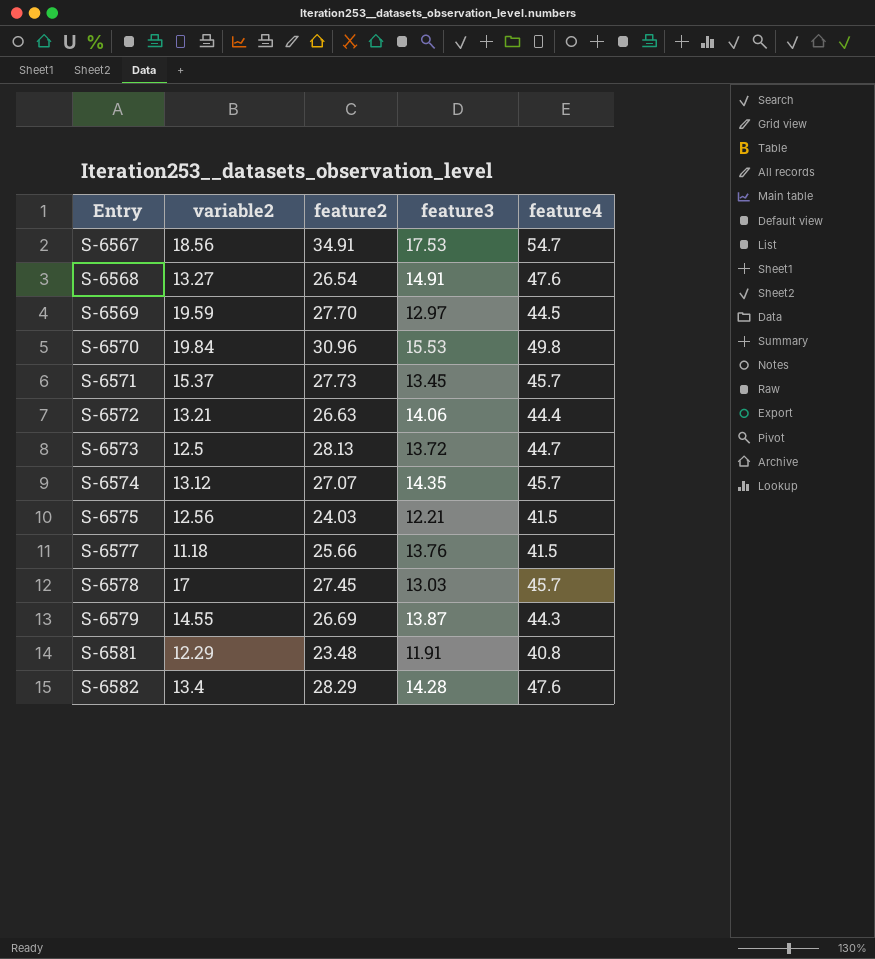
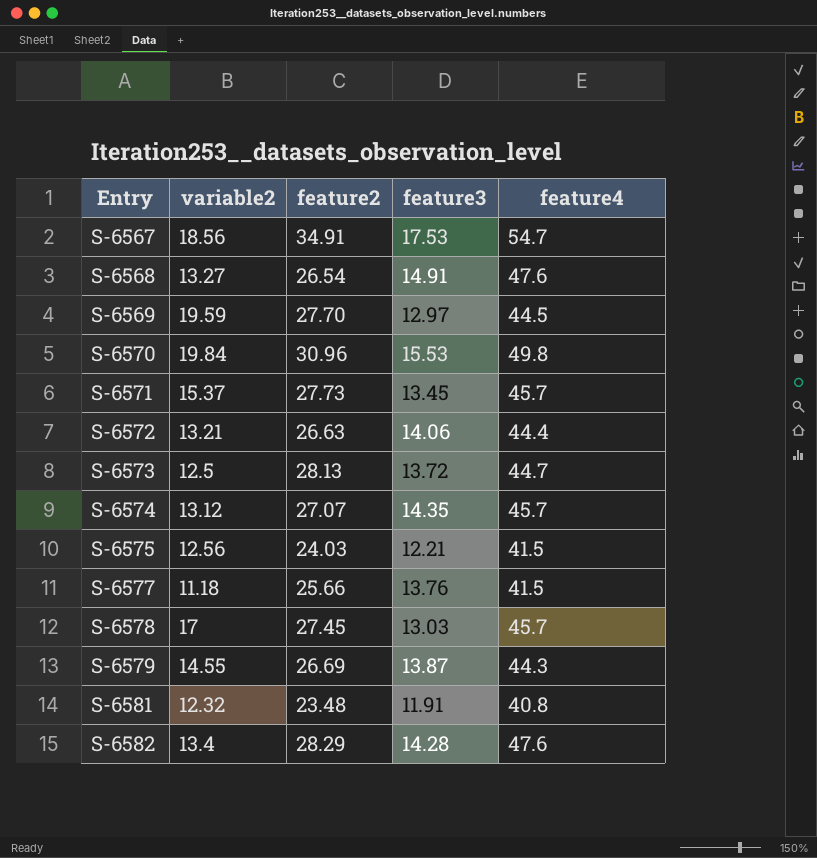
S-6581 | variable2: 12.29 -> 12.32

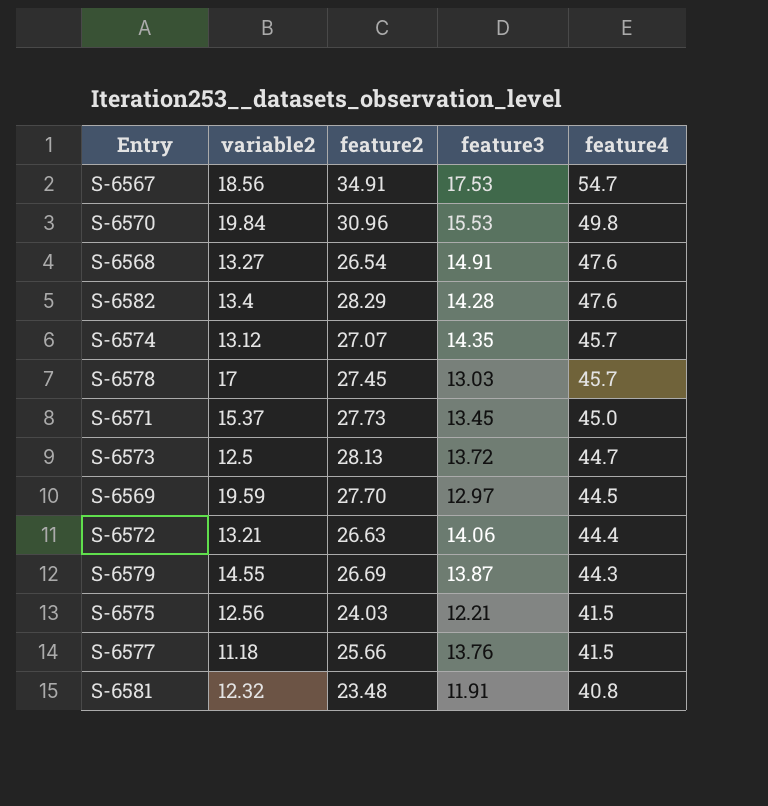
row order: Entry ascending -> feature4 descending
S-6571 | feature4: 45.7 -> 45.0

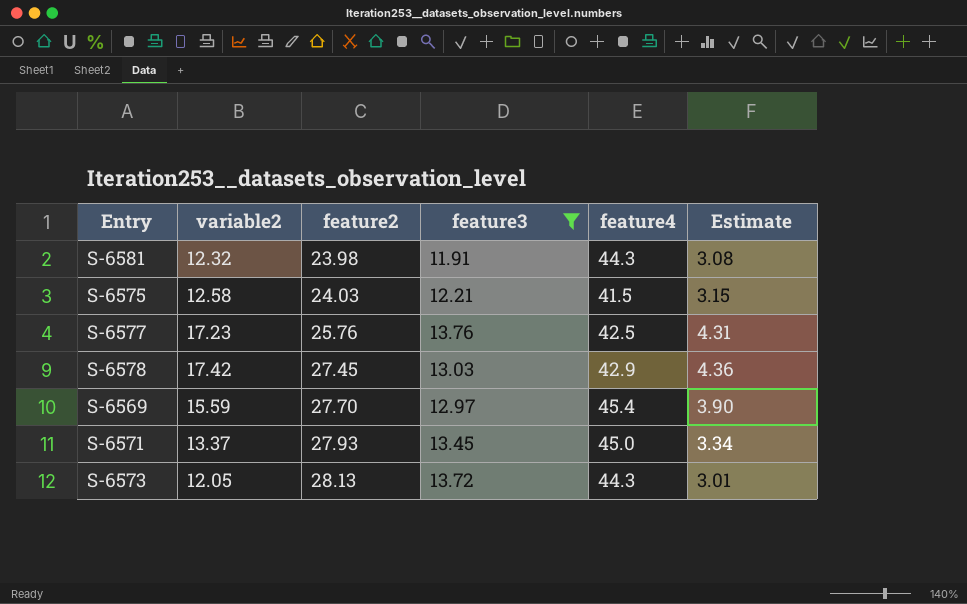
filter: none -> feature3 <= 13.76
row order: feature4 descending -> feature2 ascending
column Estimate | formula: none -> [variable2] * 0.25
S-6581 | feature2: 23.48 -> 23.98
S-6581 | feature4: 40.8 -> 44.3
S-6575 | variable2: 12.56 -> 12.58
S-6577 | variable2: 11.18 -> 17.23
S-6577 | feature2: 25.66 -> 25.76
S-6577 | feature4: 41.5 -> 42.5
S-6578 | variable2: 17 -> 17.42
S-6578 | feature4: 45.7 -> 42.9
S-6569 | variable2: 19.59 -> 15.59
S-6569 | feature4: 44.5 -> 45.4
S-6571 | variable2: 15.37 -> 13.37
S-6571 | feature2: 27.73 -> 27.93
S-6573 | variable2: 12.5 -> 12.05
S-6573 | feature4: 44.7 -> 44.3

